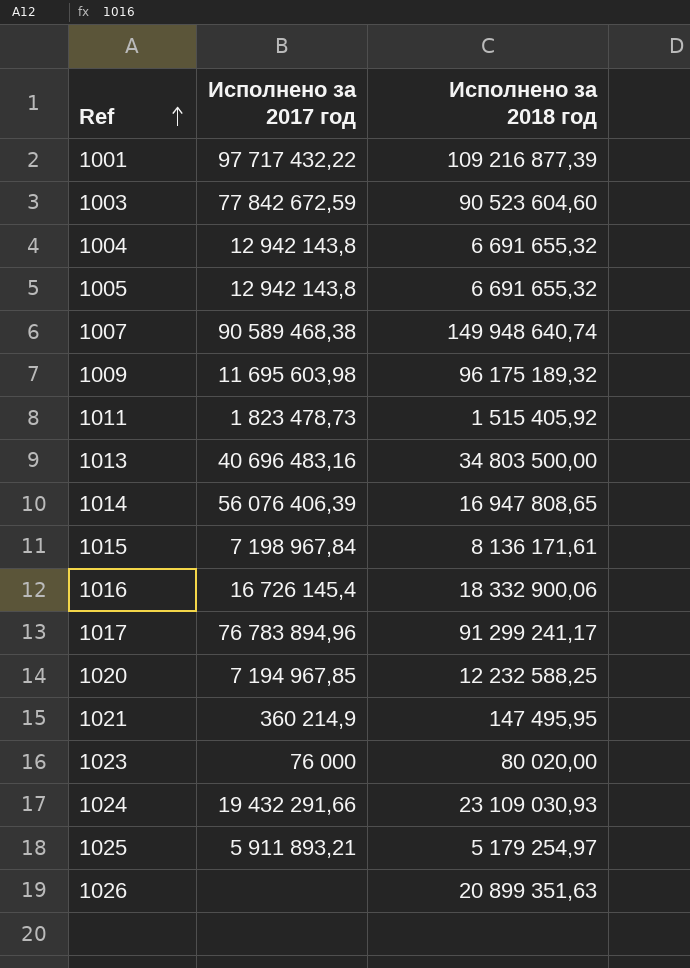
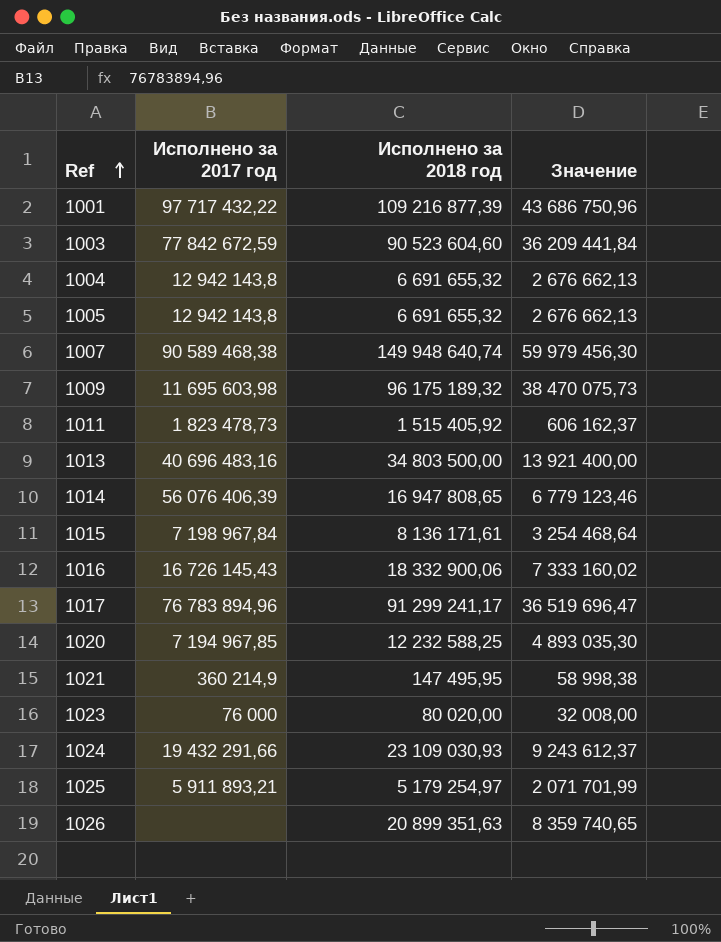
column Значение | formula: none -> [Исполнено за 2018 год] * 0,4
1016 | Исполнено за 2017 год: 16 726 145,4 -> 16 726 145,43

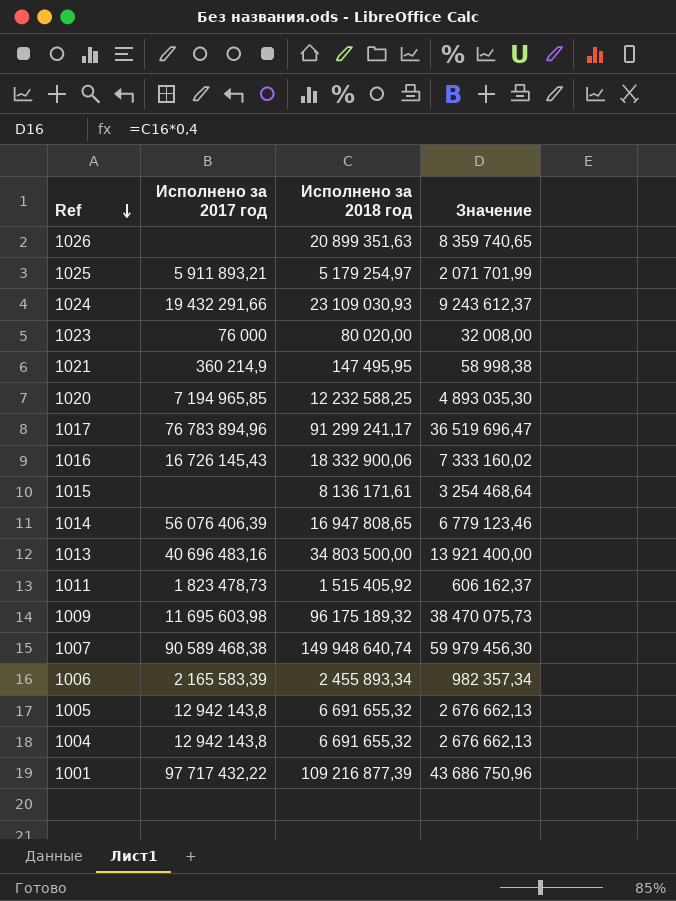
row order: Ref ascending -> Ref descending
row 1003: 77 842 672,59 | 90 523 604,60 | 36 209 441,84 -> none
1020 | Исполнено за 2017 год: 7 194 967,85 -> 7 194 965,85
1015 | Исполнено за 2017 год: 7 198 967,84 -> none
row 1006: none -> 2 165 583,39 | 2 455 893,34 | 982 357,34

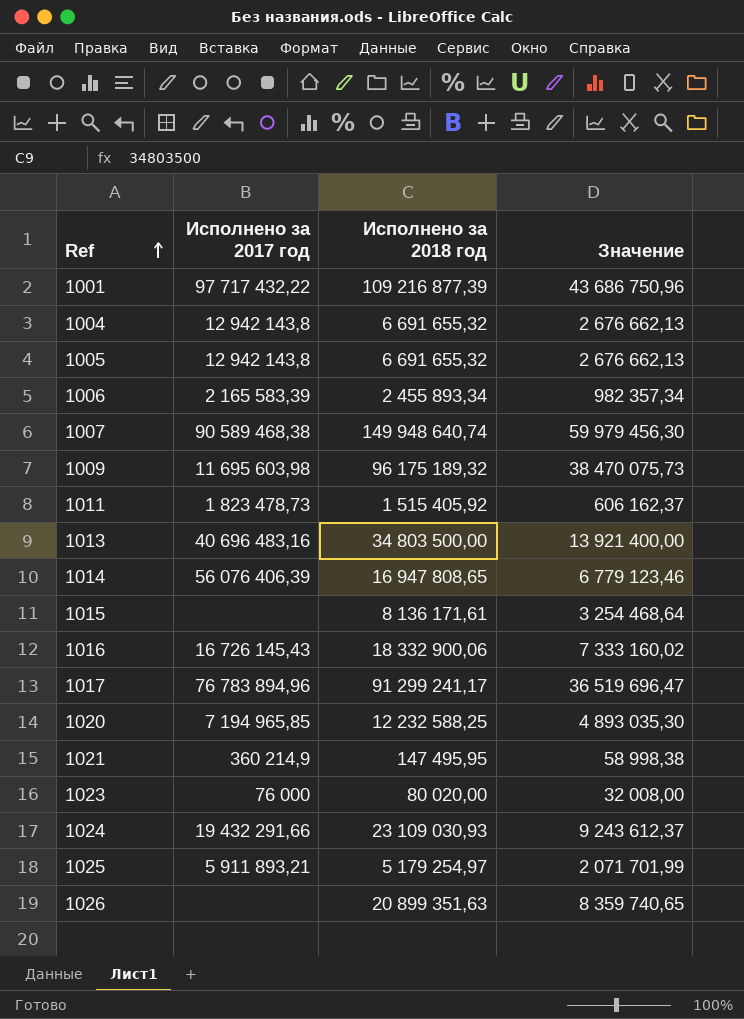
row order: Ref descending -> Ref ascending

